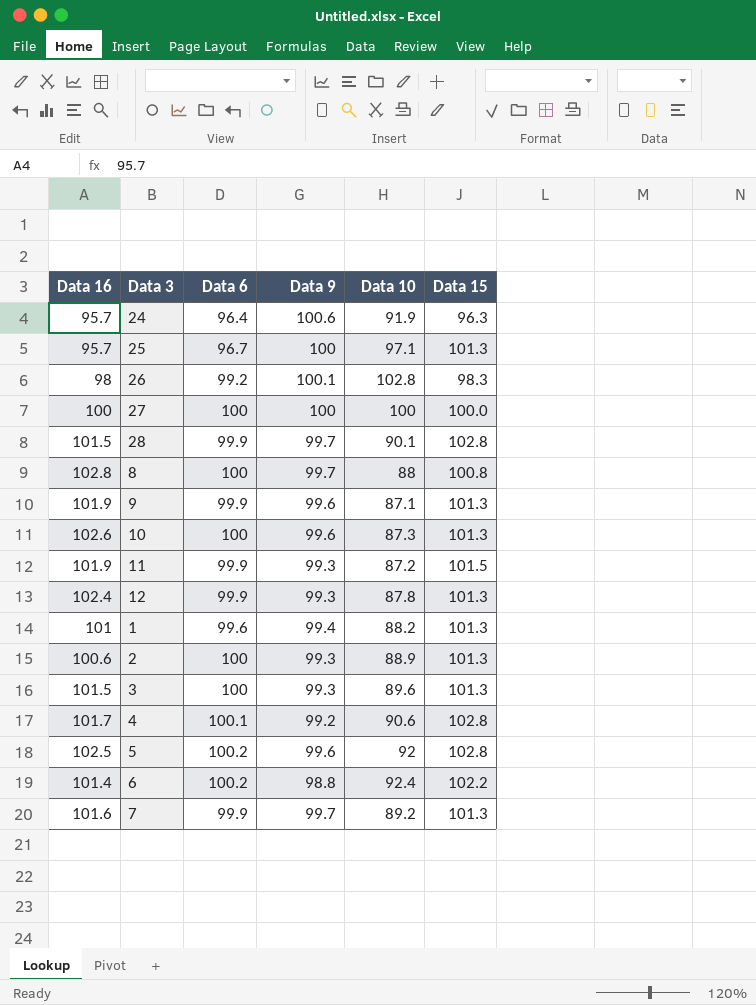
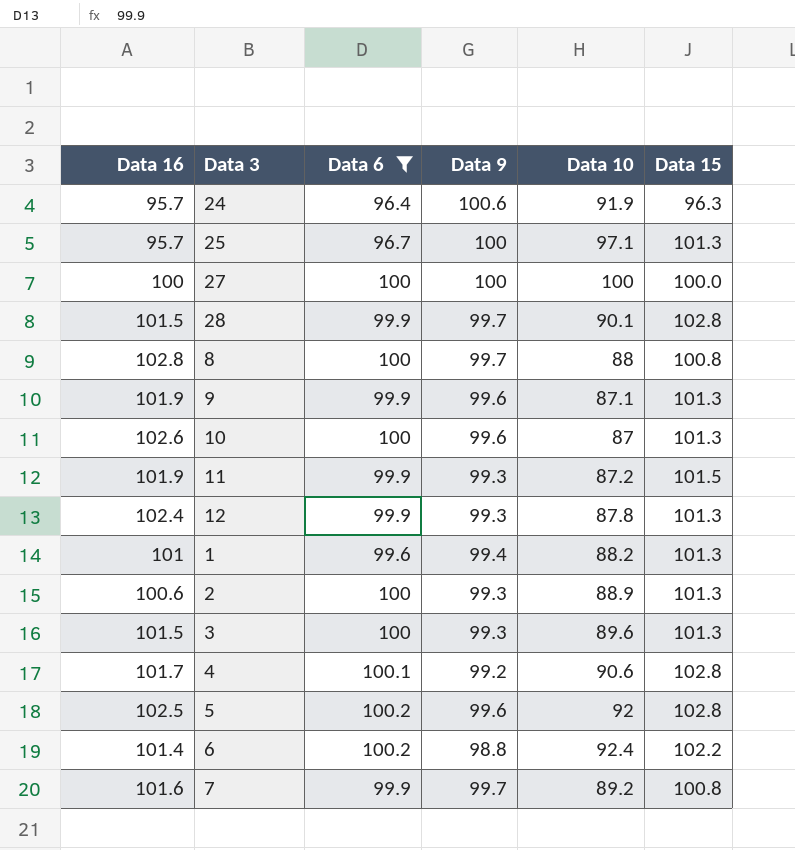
filter: none -> Data 6 != 99.2
10 | Data 10: 87.3 -> 87
7 | Data 15: 101.3 -> 100.8

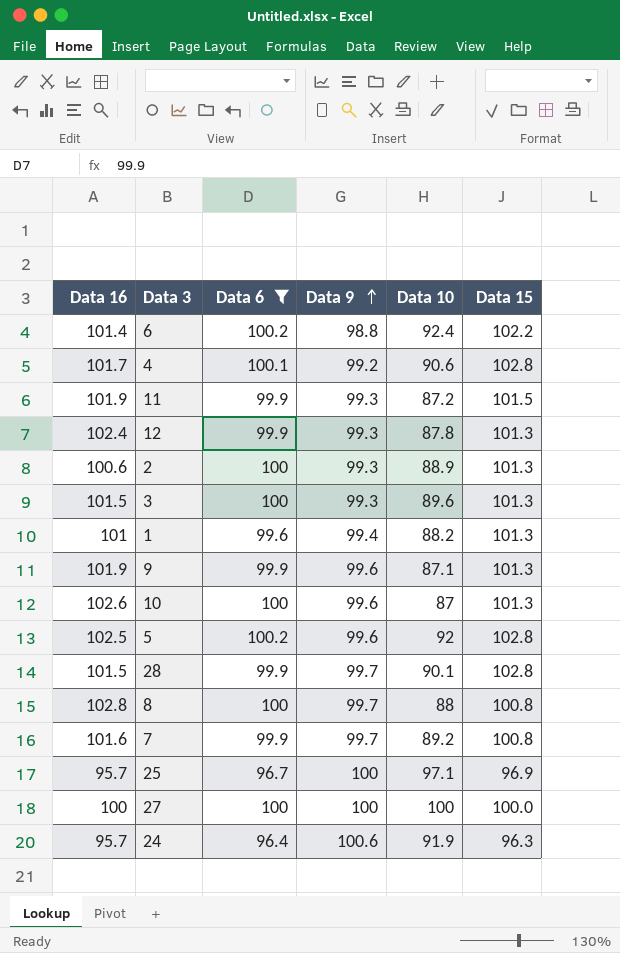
row order: none -> Data 9 ascending
25 | Data 15: 101.3 -> 96.9

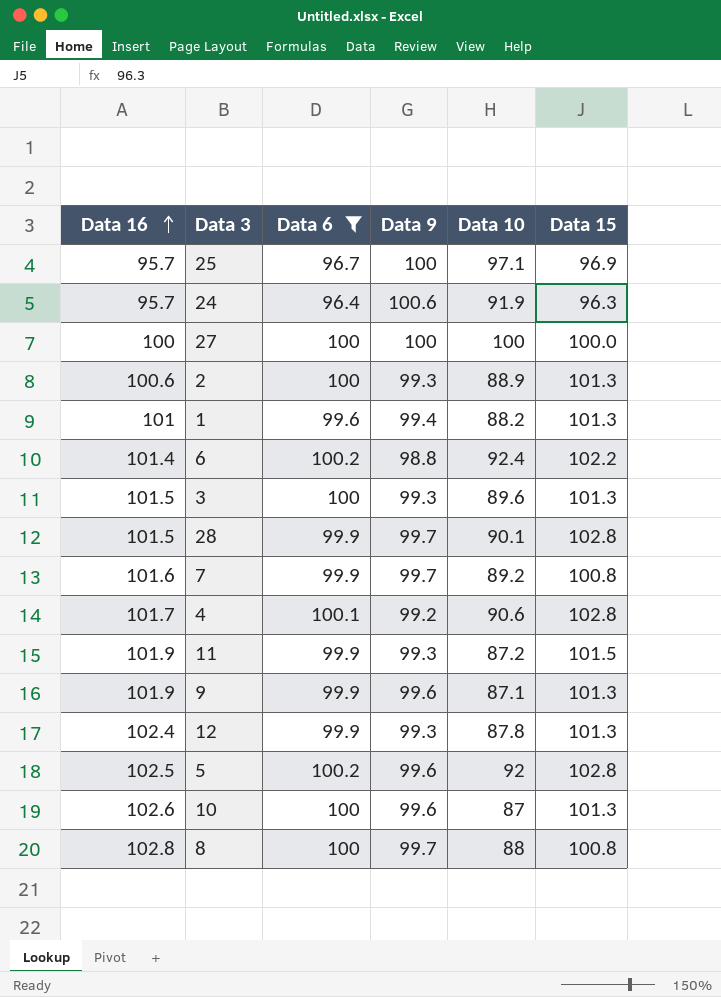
row order: Data 9 ascending -> Data 16 ascending

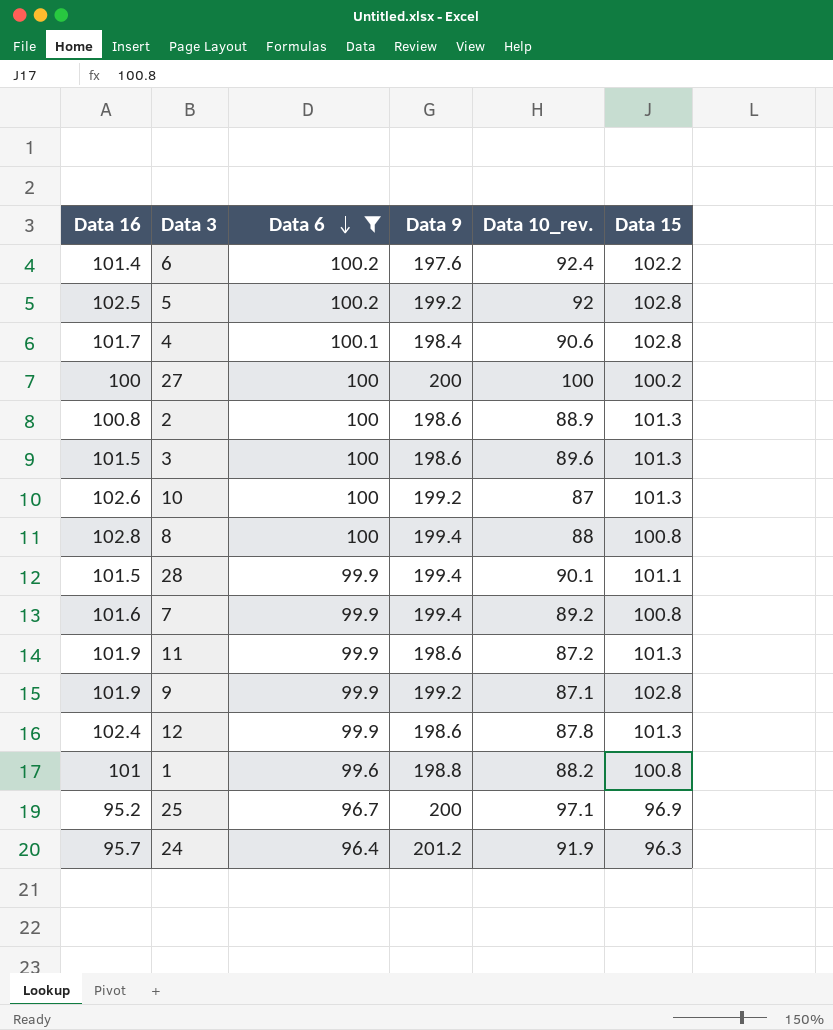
row order: Data 16 ascending -> Data 6 descending
column name: Data 10 -> Data 10_rev.
6 | Data 9: 98.8 -> 197.6
5 | Data 9: 99.6 -> 199.2
4 | Data 9: 99.2 -> 198.4
27 | Data 9: 100 -> 200
27 | Data 15: 100.0 -> 100.2
2 | Data 16: 100.6 -> 100.8
2 | Data 9: 99.3 -> 198.6
3 | Data 9: 99.3 -> 198.6
10 | Data 9: 99.6 -> 199.2
8 | Data 9: 99.7 -> 199.4
28 | Data 9: 99.7 -> 199.4
28 | Data 15: 102.8 -> 101.1
7 | Data 9: 99.7 -> 199.4
11 | Data 9: 99.3 -> 198.6
11 | Data 15: 101.5 -> 101.3
9 | Data 9: 99.6 -> 199.2
9 | Data 15: 101.3 -> 102.8
12 | Data 9: 99.3 -> 198.6
1 | Data 9: 99.4 -> 198.8
1 | Data 15: 101.3 -> 100.8
25 | Data 16: 95.7 -> 95.2
25 | Data 9: 100 -> 200
24 | Data 9: 100.6 -> 201.2

